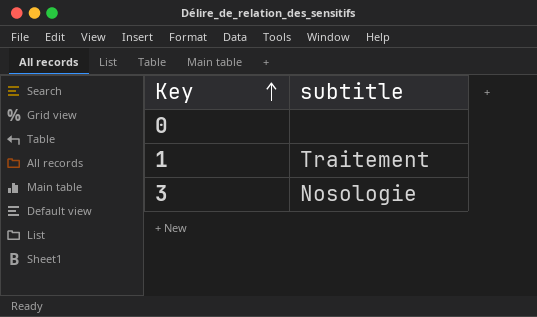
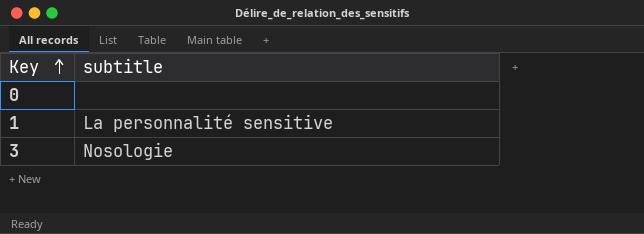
1 | subtitle: Traitement -> La personnalité sensitive

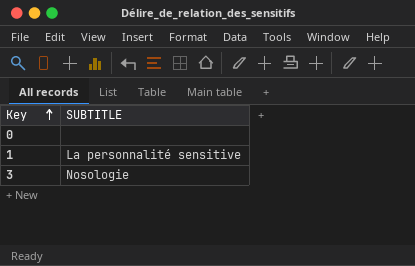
column name: subtitle -> SUBTITLE

